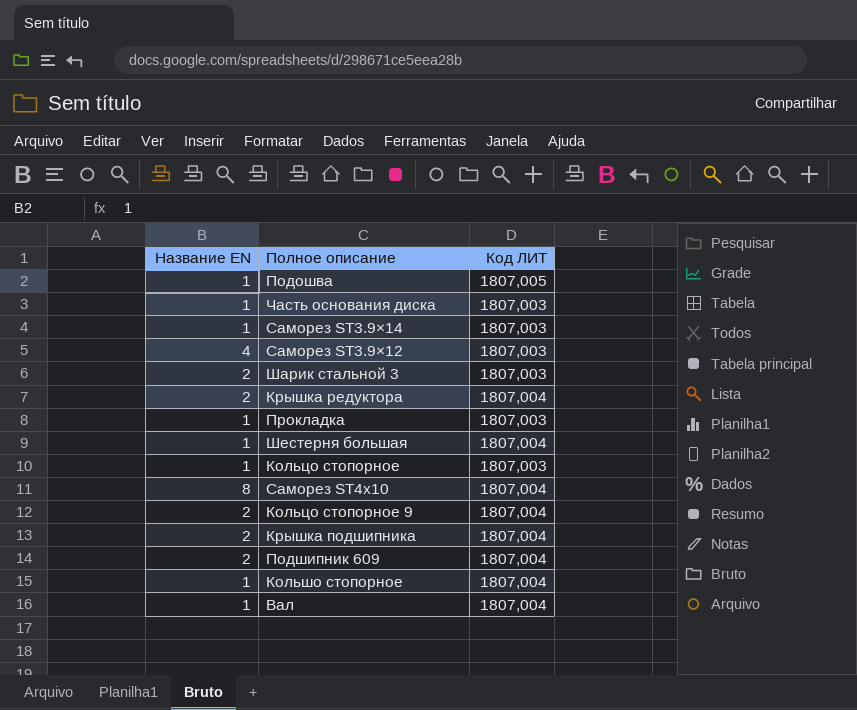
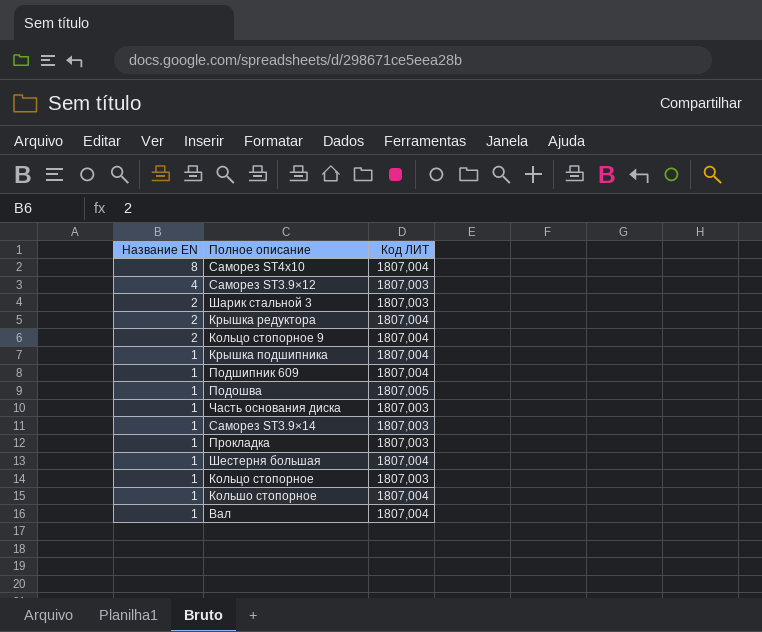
row order: none -> Название EN descending
Крышка подшипника | Название EN: 2 -> 1
Подшипник 609 | Название EN: 2 -> 1

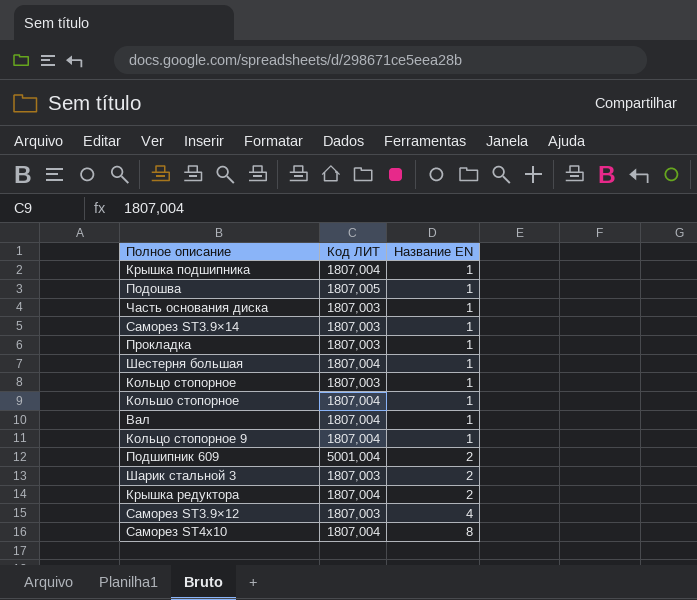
row order: Название EN descending -> Название EN ascending
column Название EN | position: 1 -> 3
Кольцо стопорное 9 | Название EN: 2 -> 1
Подшипник 609 | Код ЛИТ: 1807,004 -> 5001,004
Подшипник 609 | Название EN: 1 -> 2

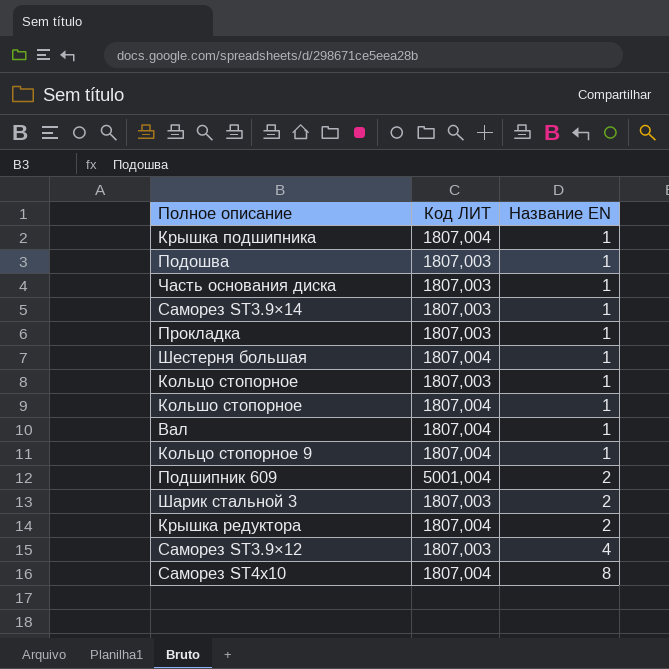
Подошва | Код ЛИТ: 1807,005 -> 1807,003

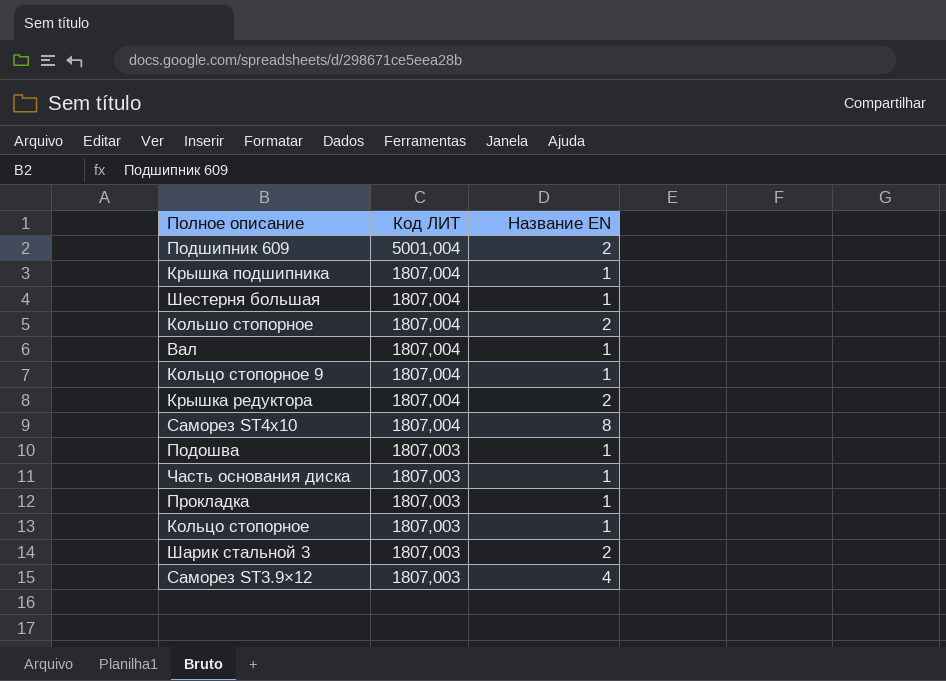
row order: Название EN ascending -> Код ЛИТ descending
row Саморез ST3.9×14: 1807,003 | 1 -> none
Кольшо стопорное | Название EN: 1 -> 2

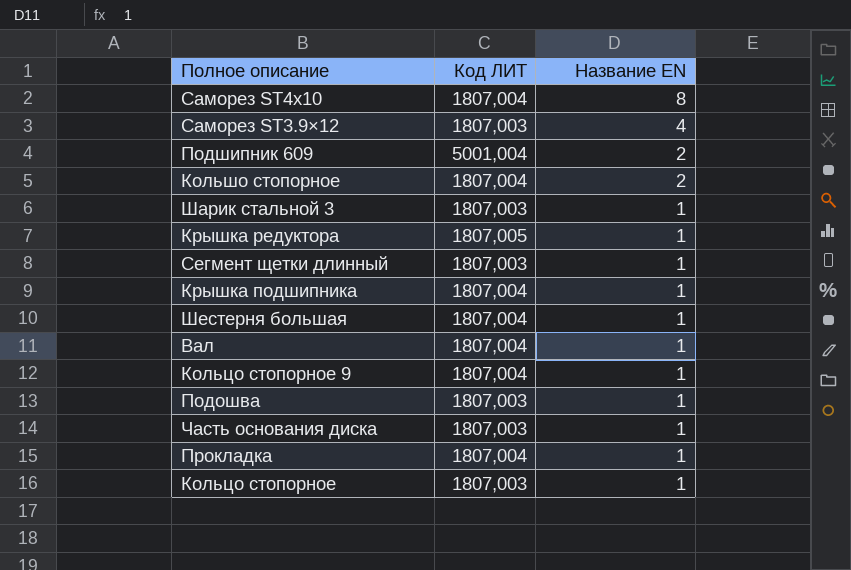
row order: Код ЛИТ descending -> Название EN descending
Шарик стальной 3 | Название EN: 2 -> 1
Крышка редуктора | Код ЛИТ: 1807,004 -> 1807,005
Крышка редуктора | Название EN: 2 -> 1
row Сегмент щетки длинный: none -> 1807,003 | 1
Прокладка | Код ЛИТ: 1807,003 -> 1807,004

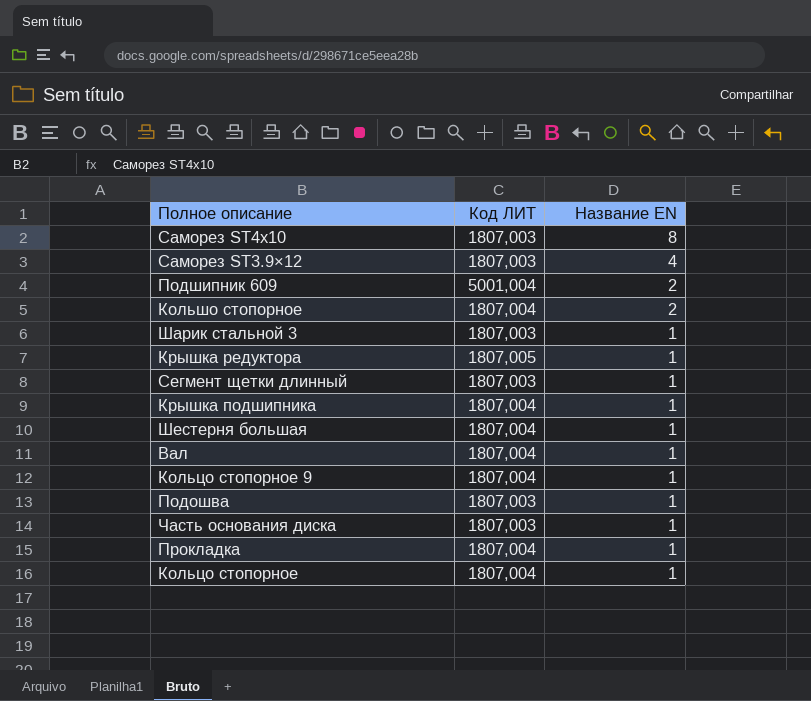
Саморез ST4х10 | Код ЛИТ: 1807,004 -> 1807,003
Кольцо стопорное | Код ЛИТ: 1807,003 -> 1807,004

